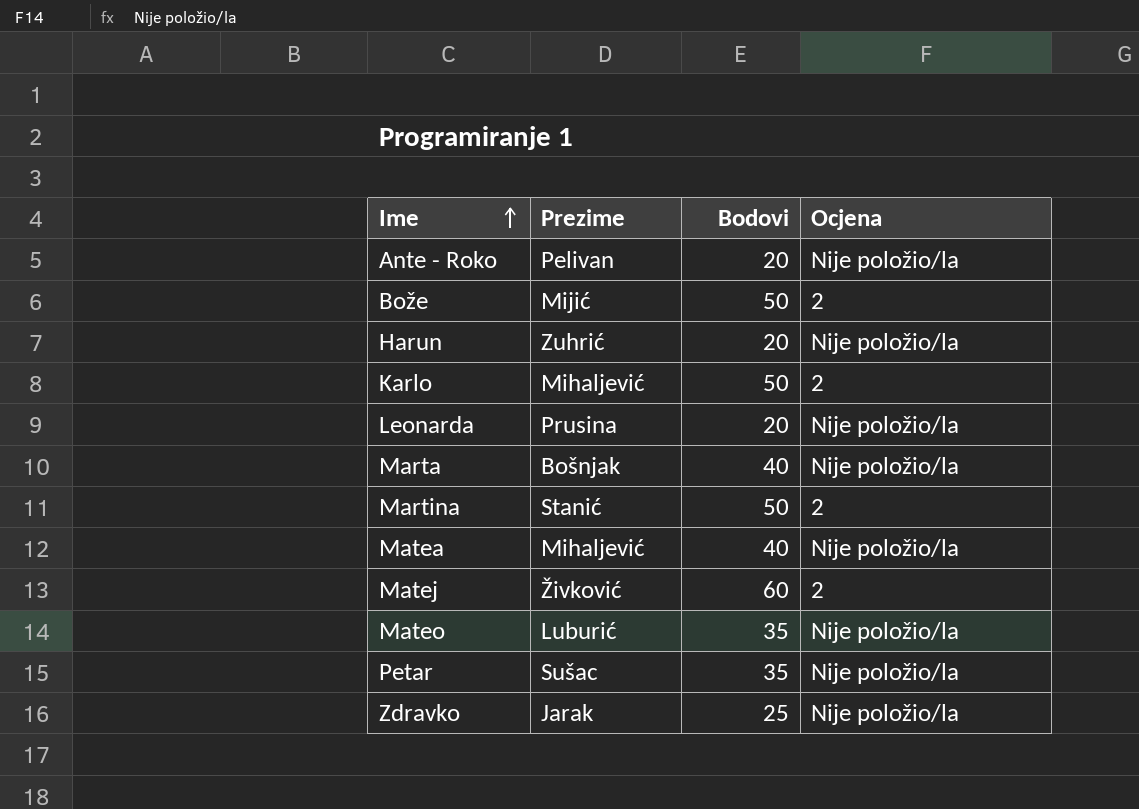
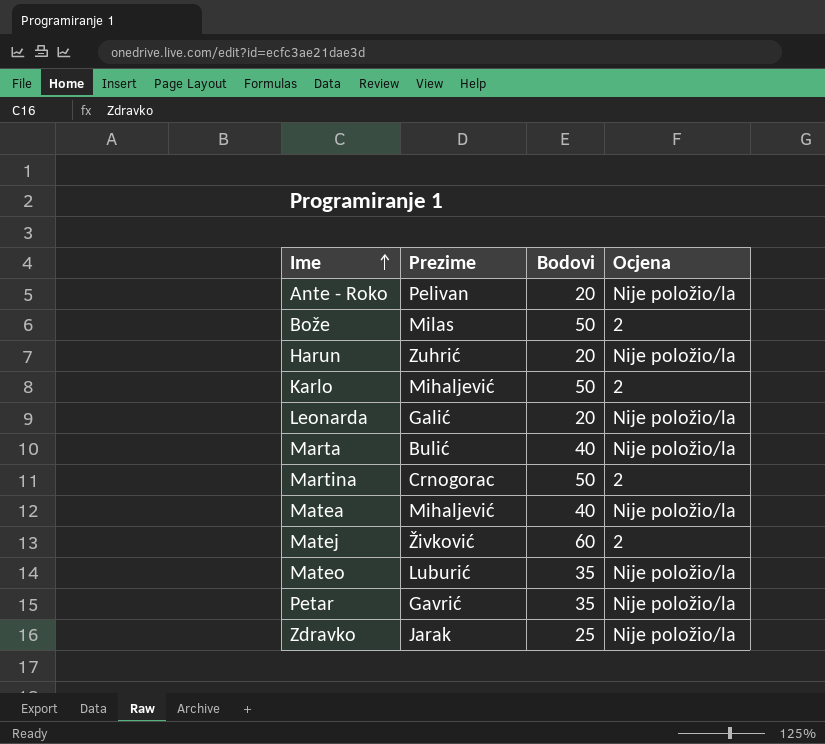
Bože | Prezime: Mijić -> Milas
Leonarda | Prezime: Prusina -> Galić
Marta | Prezime: Bošnjak -> Bulić
Martina | Prezime: Stanić -> Crnogorac
Petar | Prezime: Sušac -> Gavrić

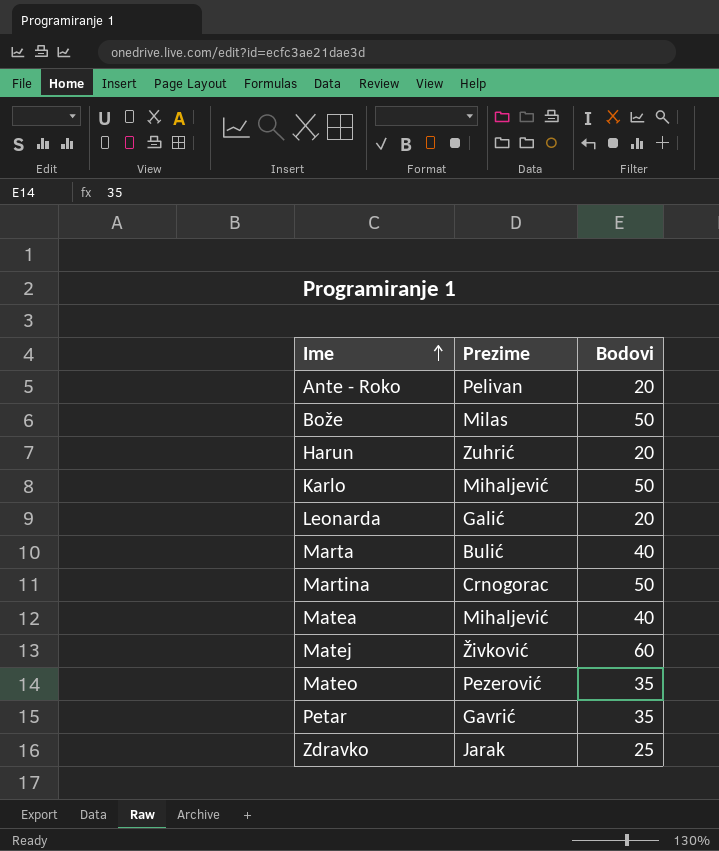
column Ocjena | position: 4 -> none
Mateo | Prezime: Luburić -> Pezerović

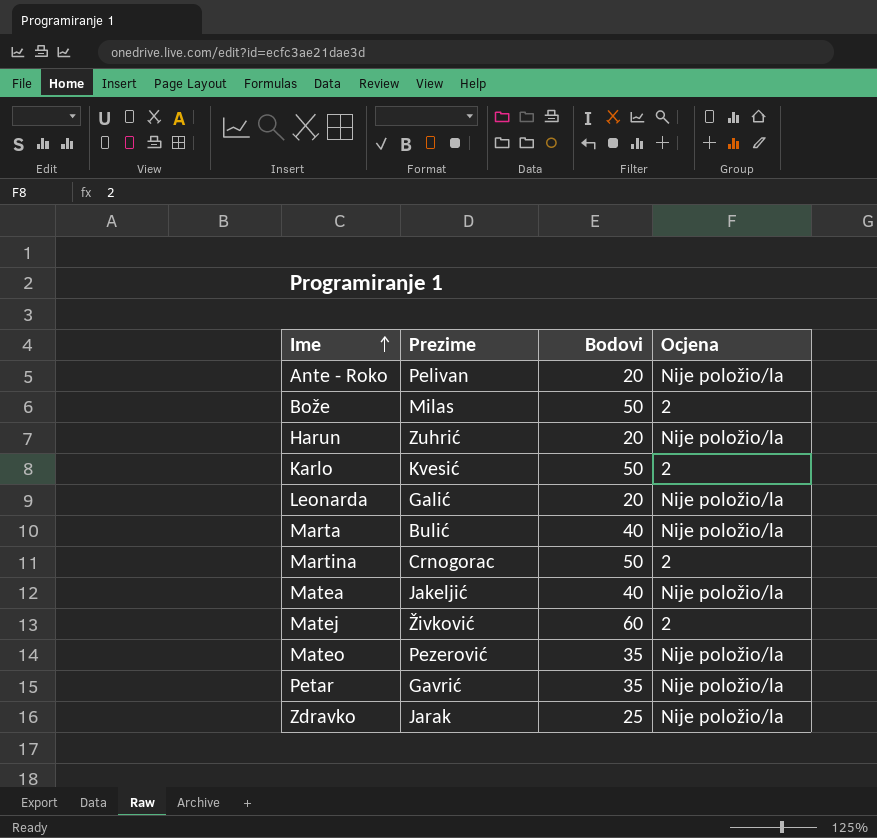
column Ocjena | position: none -> 4
Karlo | Prezime: Mihaljević -> Kvesić
Matea | Prezime: Mihaljević -> Jakeljić

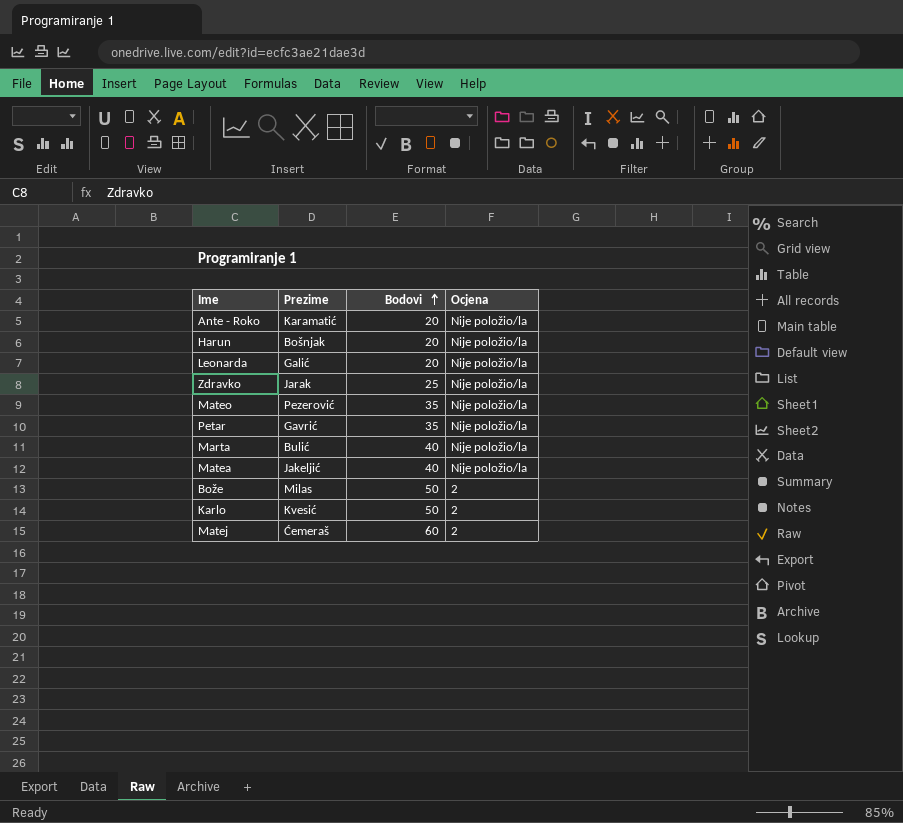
row order: Ime ascending -> Bodovi ascending
row Martina: Crnogorac | 50 | 2 -> none
Ante - Roko | Prezime: Pelivan -> Karamatić
Harun | Prezime: Zuhrić -> Bošnjak
Matej | Prezime: Živković -> Ćemeraš

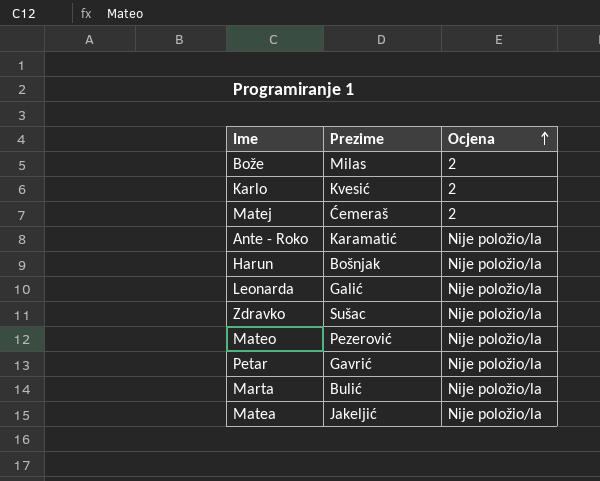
row order: Bodovi ascending -> Ocjena ascending
column Bodovi | position: 3 -> none
Zdravko | Prezime: Jarak -> Sušac

